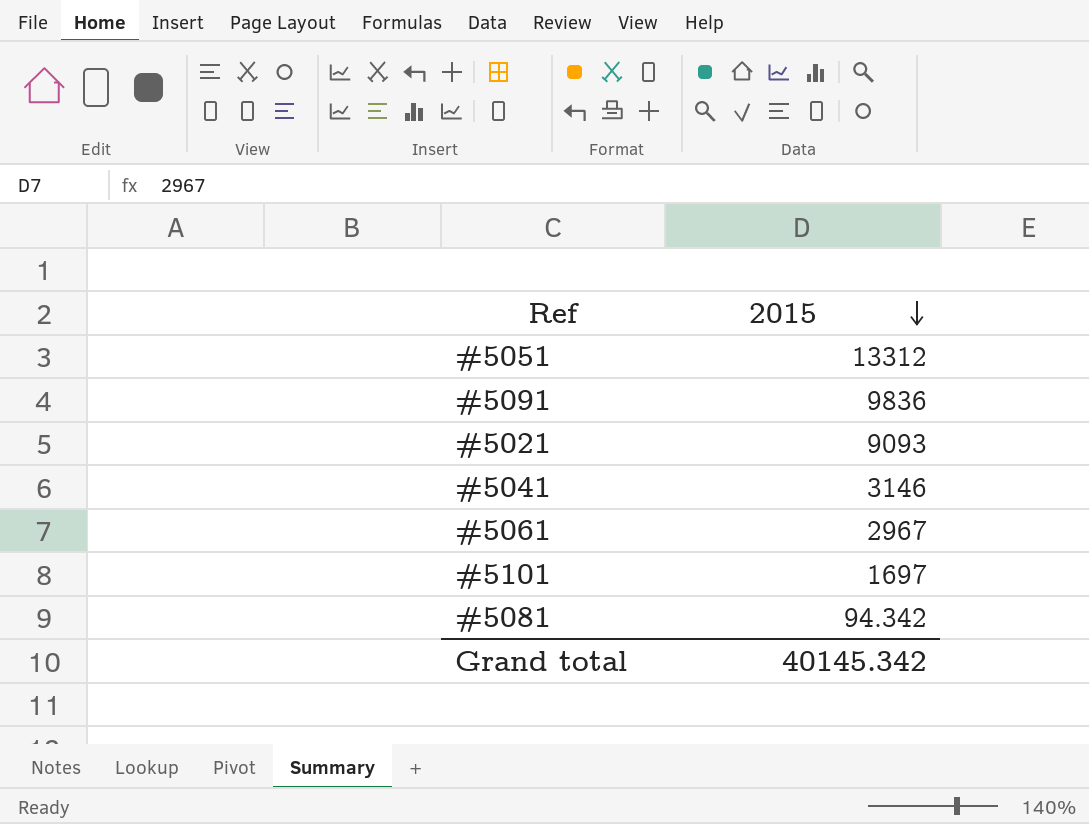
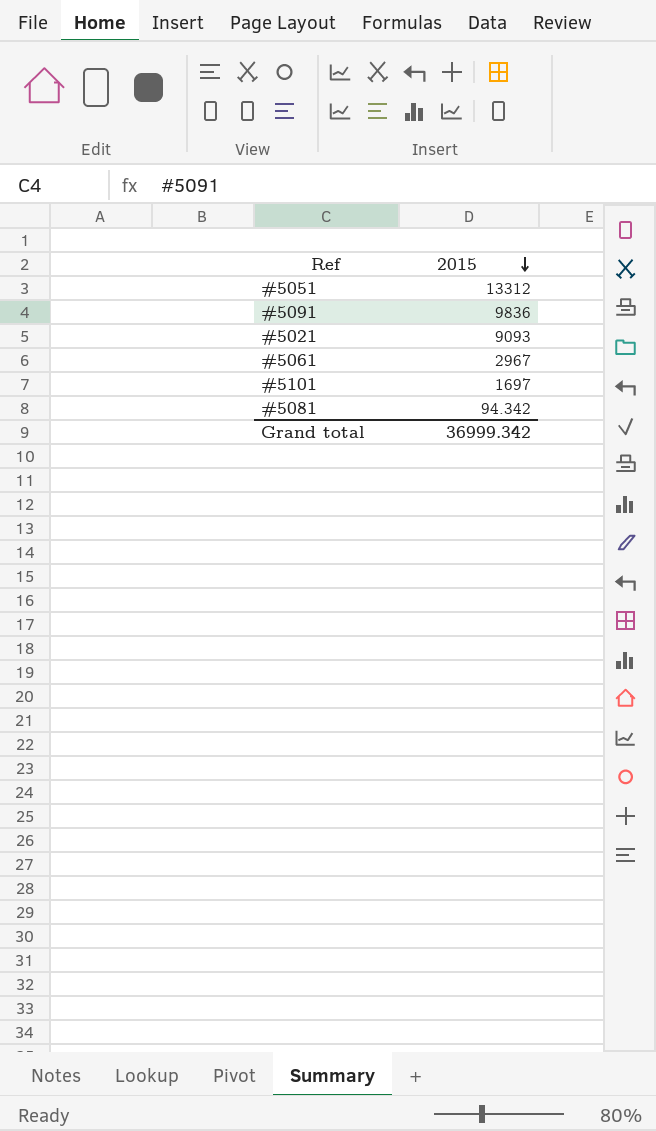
row #5041: 3146 -> none
Grand total | 2015: 40145.342 -> 36999.342

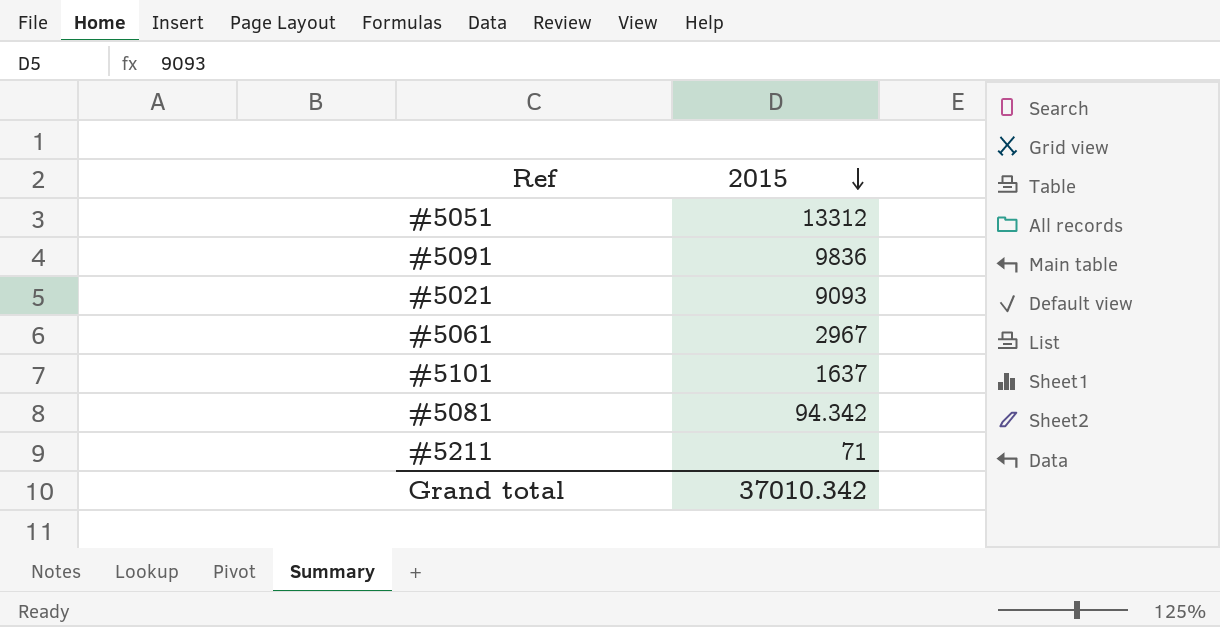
#5101 | 2015: 1697 -> 1637
row #5211: none -> 71
Grand total | 2015: 36999.342 -> 37010.342

